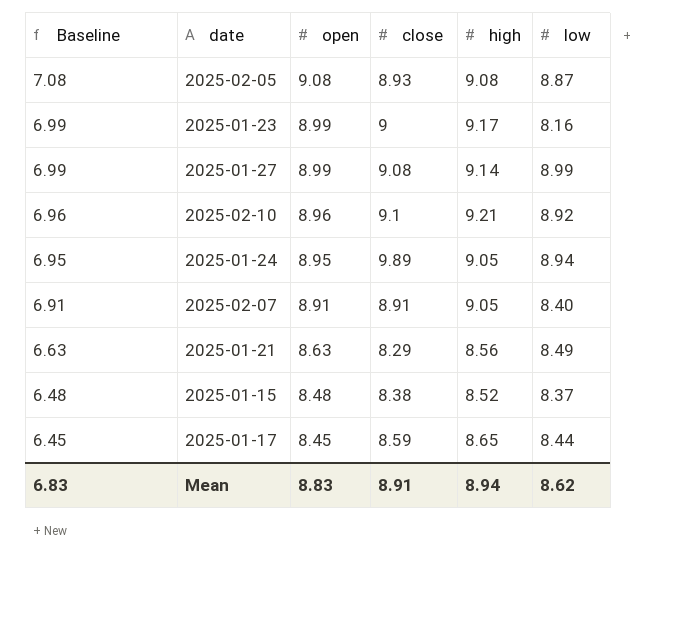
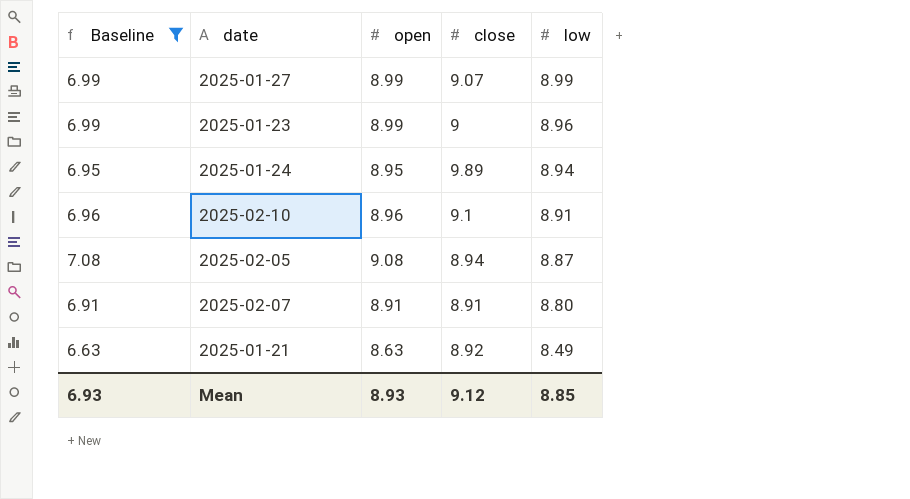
filter: none -> Baseline >= 6.63
row order: Baseline descending -> low descending
column high | position: 5 -> none
2025-01-27 | close: 9.08 -> 9.07
2025-01-23 | low: 8.16 -> 8.96
2025-02-10 | low: 8.92 -> 8.91
2025-02-05 | close: 8.93 -> 8.94
2025-02-07 | low: 8.40 -> 8.80
2025-01-21 | close: 8.29 -> 8.92
Mean | Baseline: 6.83 -> 6.93
Mean | open: 8.83 -> 8.93
Mean | close: 8.91 -> 9.12
Mean | low: 8.62 -> 8.85

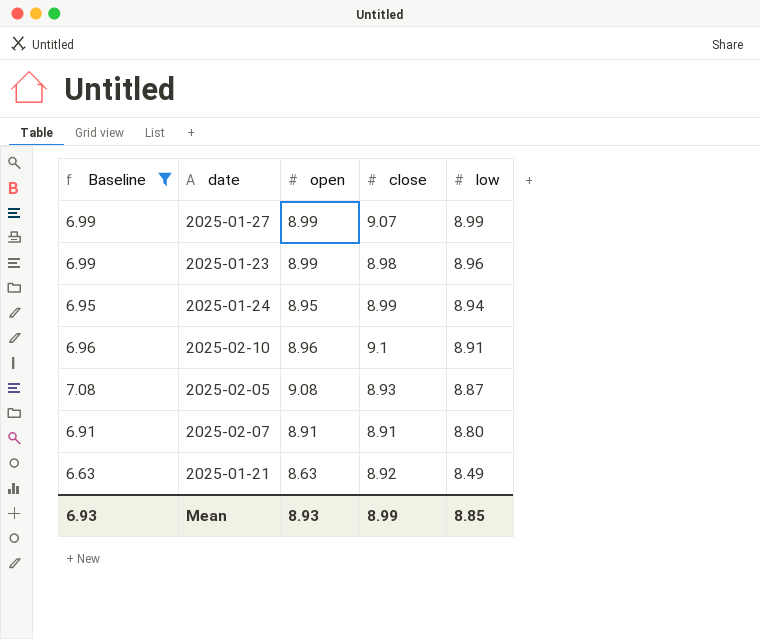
2025-01-23 | close: 9 -> 8.98
2025-01-24 | close: 9.89 -> 8.99
2025-02-05 | close: 8.94 -> 8.93
Mean | close: 9.12 -> 8.99

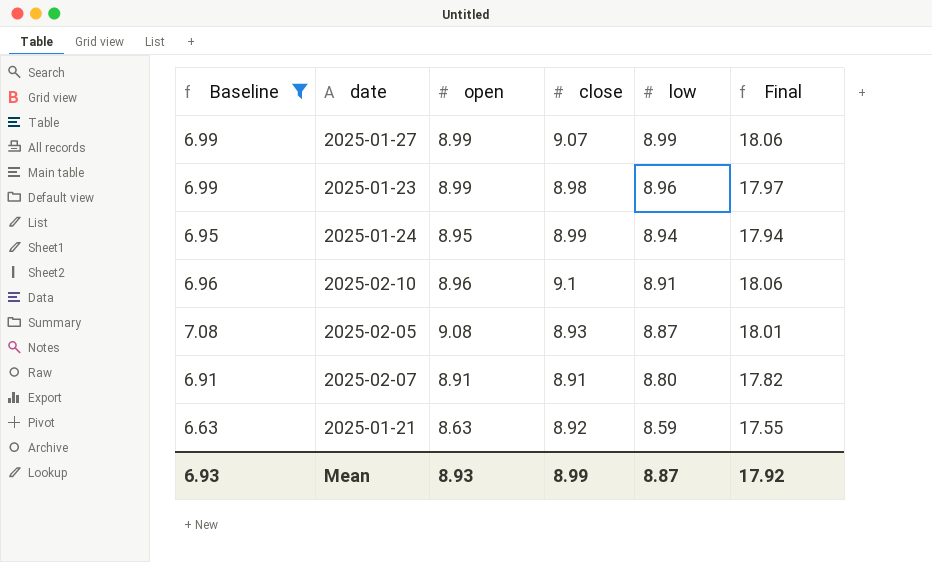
column Final | formula: none -> [open] + [close]
2025-01-21 | low: 8.49 -> 8.59
Mean | low: 8.85 -> 8.87

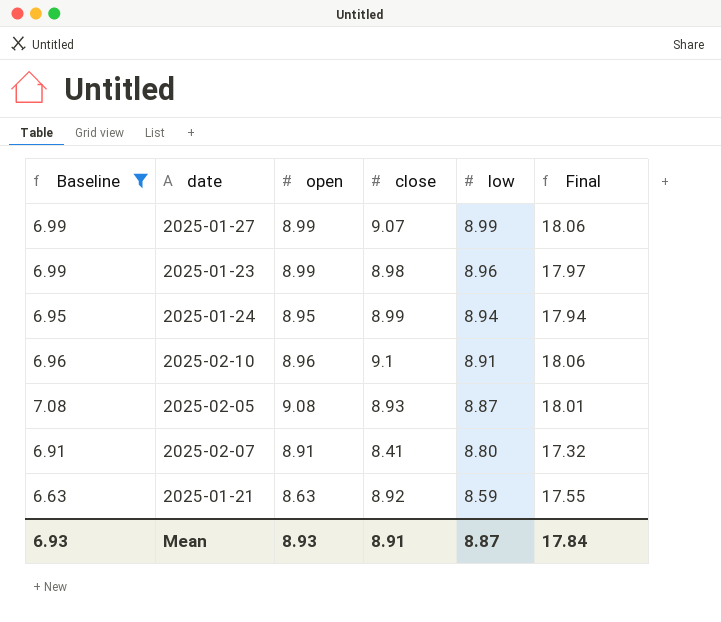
2025-02-07 | close: 8.91 -> 8.41
2025-02-07 | Final: 17.82 -> 17.32
Mean | close: 8.99 -> 8.91
Mean | Final: 17.92 -> 17.84

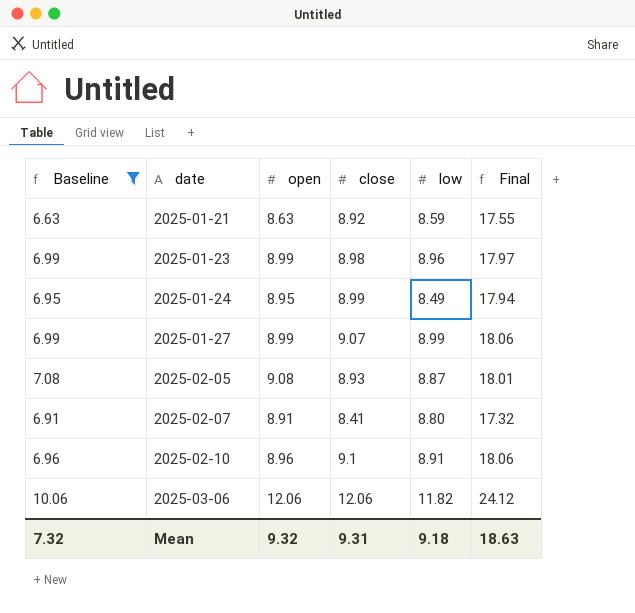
row order: low descending -> date ascending
2025-01-24 | low: 8.94 -> 8.49
row 2025-03-06: none -> 10.06 | 12.06 | 12.06 | 11.82 | 24.12
Mean | Baseline: 6.93 -> 7.32
Mean | open: 8.93 -> 9.32
Mean | close: 8.91 -> 9.31
Mean | low: 8.87 -> 9.18
Mean | Final: 17.84 -> 18.63

